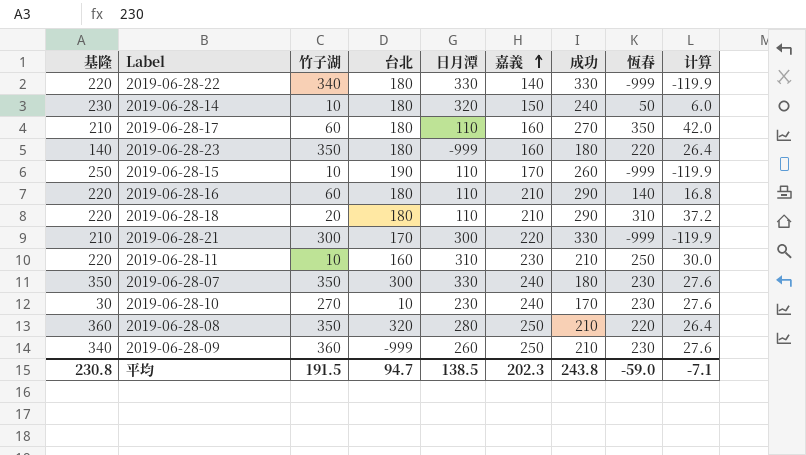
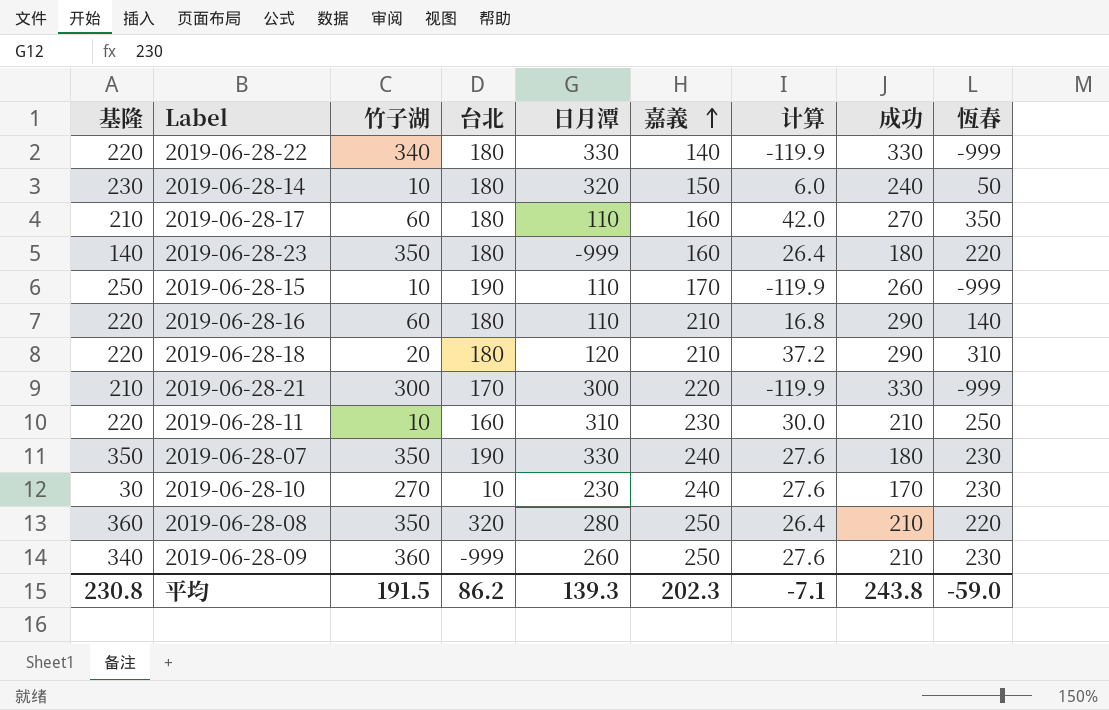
column 计算 | position: 9 -> 7
2019-06-28-18 | 日月潭: 110 -> 120
2019-06-28-07 | 台北: 300 -> 190
平均 | 台北: 94.7 -> 86.2
平均 | 日月潭: 138.5 -> 139.3

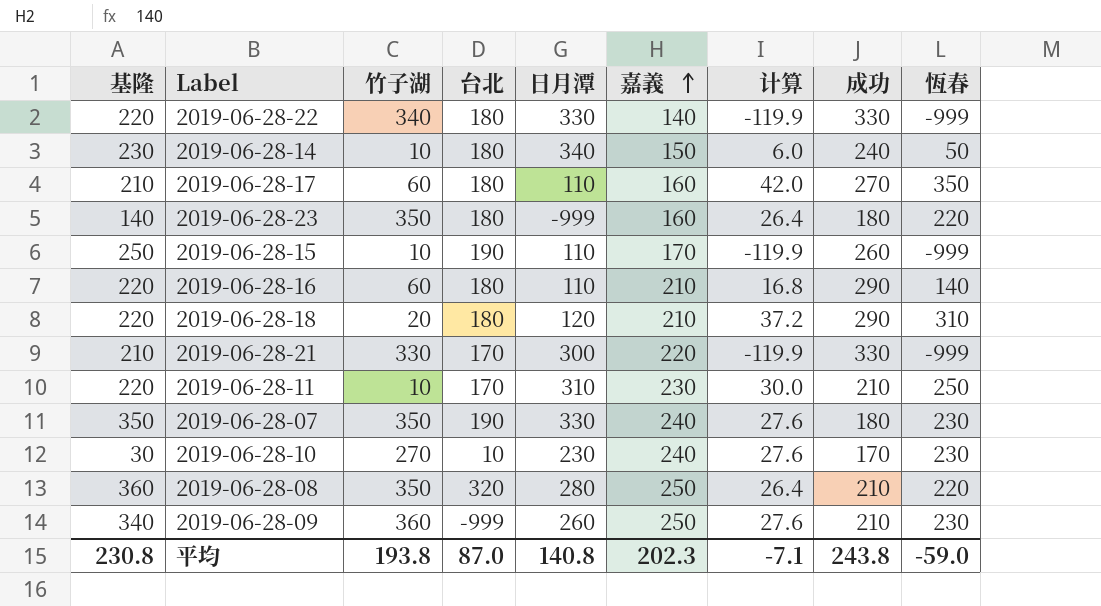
2019-06-28-14 | 日月潭: 320 -> 340
2019-06-28-21 | 竹子湖: 300 -> 330
2019-06-28-11 | 台北: 160 -> 170
平均 | 竹子湖: 191.5 -> 193.8
平均 | 台北: 86.2 -> 87.0
平均 | 日月潭: 139.3 -> 140.8

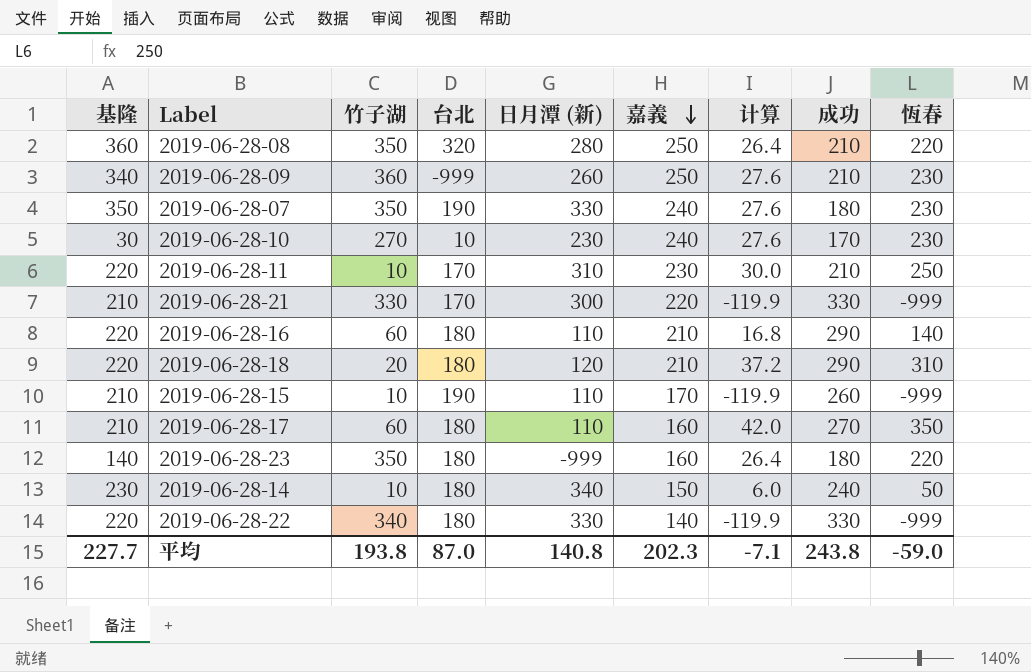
row order: 嘉義 ascending -> 嘉義 descending
column name: 日月潭 -> 日月潭 (新)
2019-06-28-15 | 基隆: 250 -> 210
平均 | 基隆: 230.8 -> 227.7

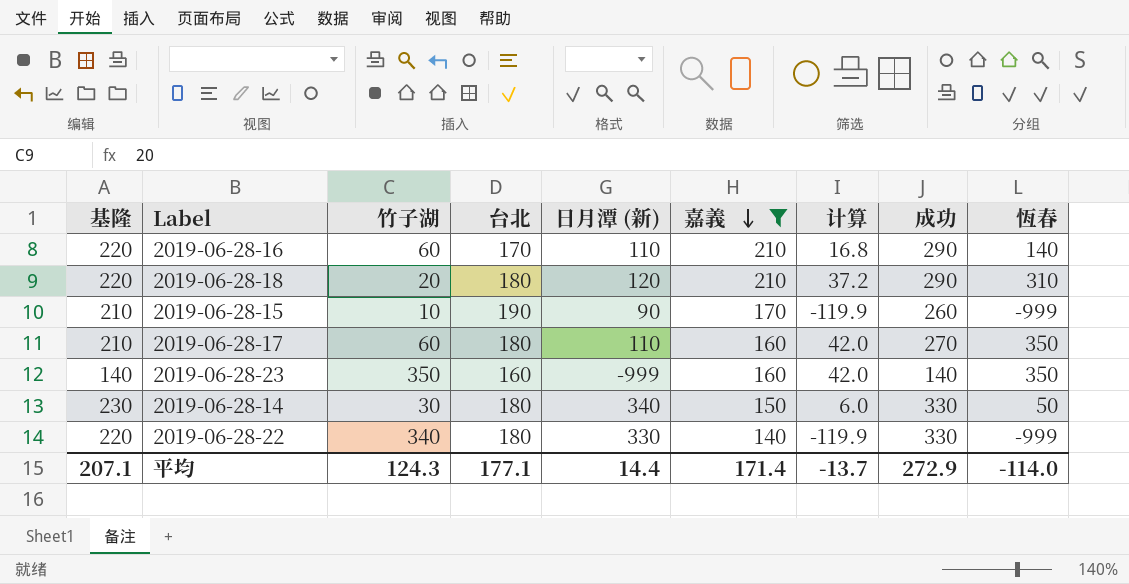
filter: none -> 嘉義 <= 210
2019-06-28-16 | 台北: 180 -> 170
2019-06-28-15 | 日月潭 (新): 110 -> 90
2019-06-28-23 | 台北: 180 -> 160
2019-06-28-23 | 计算: 26.4 -> 42.0
2019-06-28-23 | 成功: 180 -> 140
2019-06-28-23 | 恆春: 220 -> 350
2019-06-28-14 | 竹子湖: 10 -> 30
2019-06-28-14 | 成功: 240 -> 330
平均 | 基隆: 227.7 -> 207.1
平均 | 竹子湖: 193.8 -> 124.3
平均 | 台北: 87.0 -> 177.1
平均 | 日月潭 (新): 140.8 -> 14.4
平均 | 嘉義: 202.3 -> 171.4
平均 | 计算: -7.1 -> -13.7
平均 | 成功: 243.8 -> 272.9
平均 | 恆春: -59.0 -> -114.0

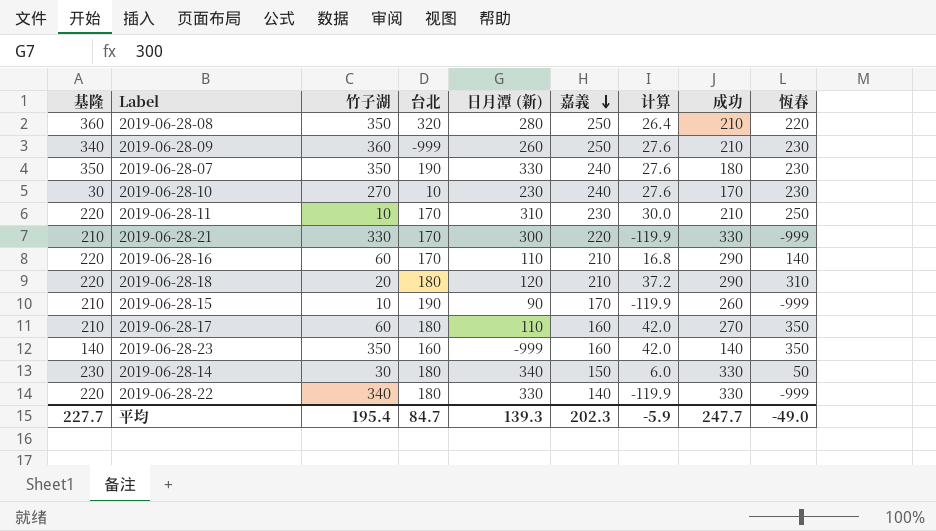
filter: 嘉義 <= 210 -> none
平均 | 基隆: 207.1 -> 227.7
平均 | 竹子湖: 124.3 -> 195.4
平均 | 台北: 177.1 -> 84.7
平均 | 日月潭 (新): 14.4 -> 139.3
平均 | 嘉義: 171.4 -> 202.3
平均 | 计算: -13.7 -> -5.9
平均 | 成功: 272.9 -> 247.7
平均 | 恆春: -114.0 -> -49.0

